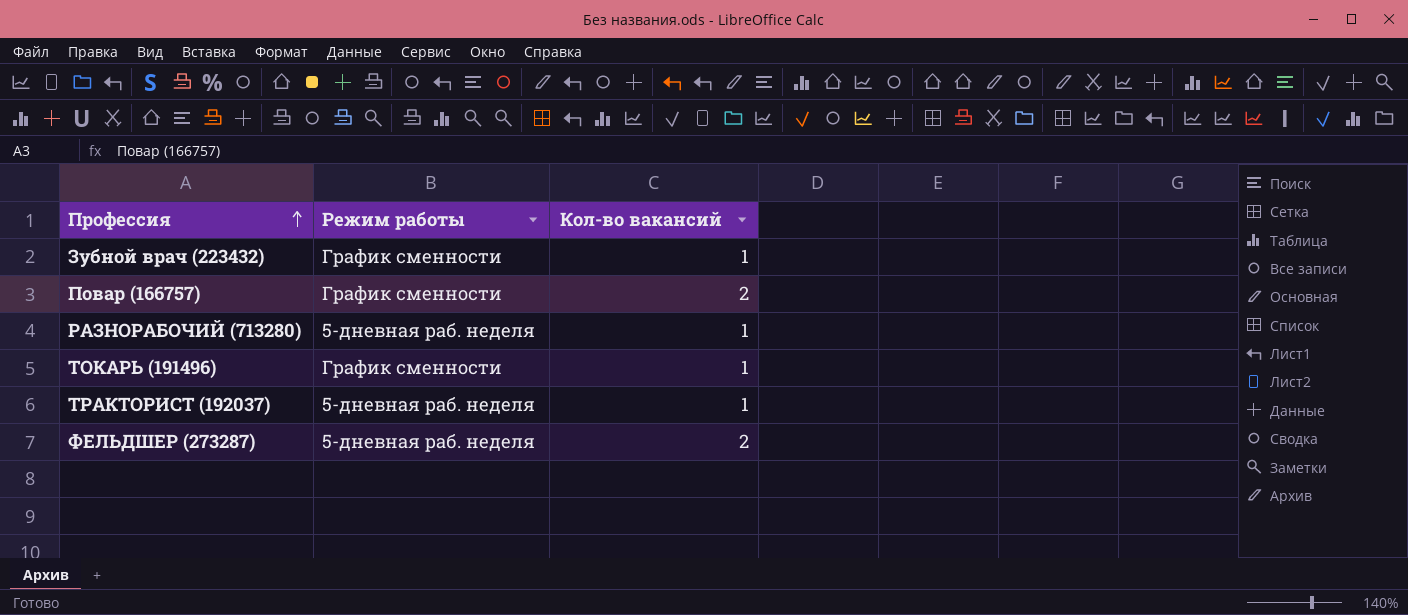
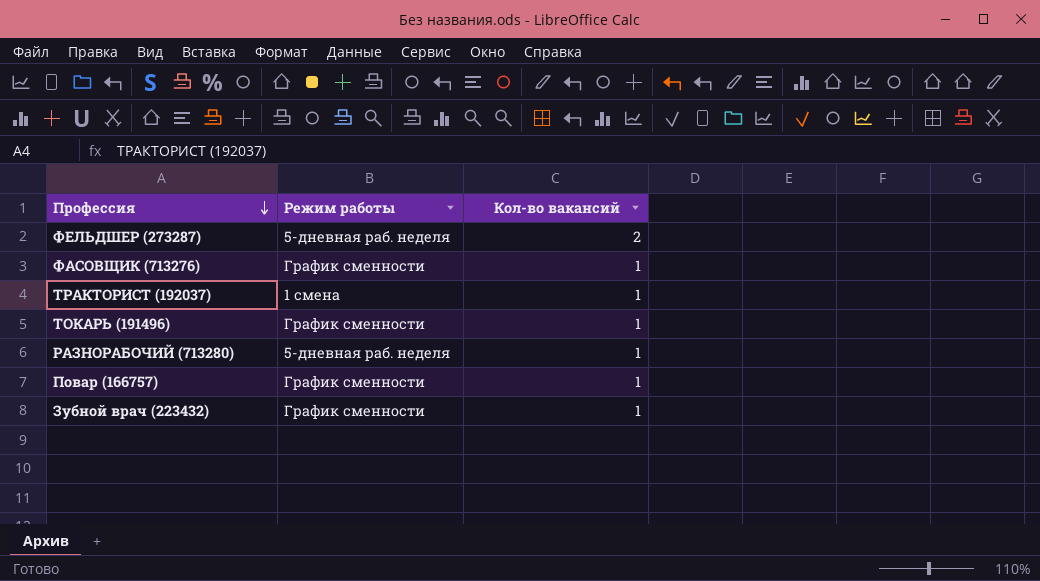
row order: Профессия ascending -> Профессия descending
row ФАСОВЩИК (713276): none -> График сменности | 1
ТРАКТОРИСТ (192037) | Режим работы: 5-дневная раб. неделя -> 1 смена
Повар (166757) | Кол-во вакансий: 2 -> 1

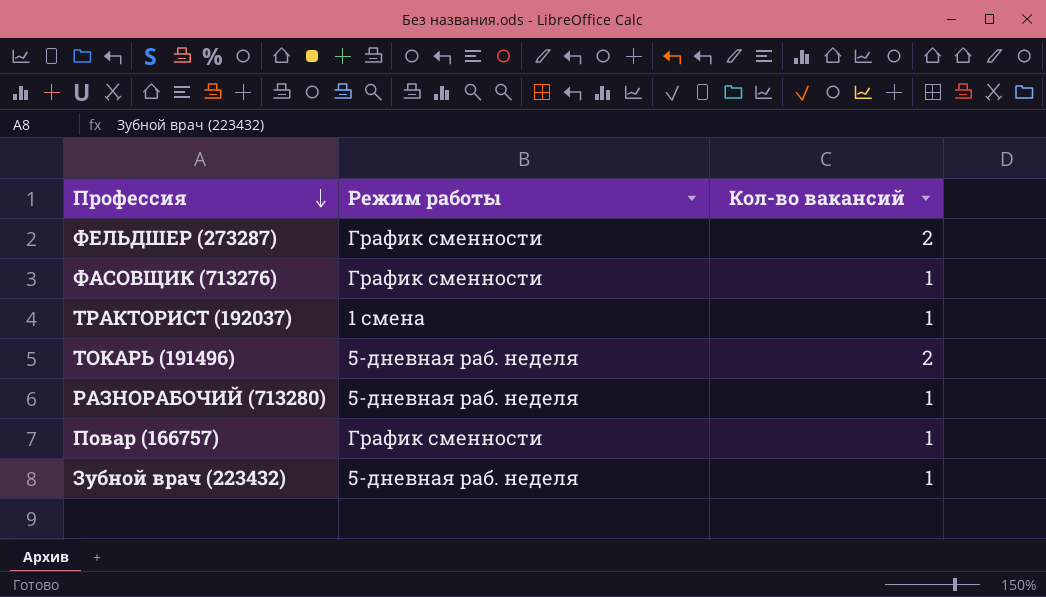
ФЕЛЬДШЕР (273287) | Режим работы: 5-дневная раб. неделя -> График сменности
ТОКАРЬ (191496) | Режим работы: График сменности -> 5-дневная раб. неделя
ТОКАРЬ (191496) | Кол-во вакансий: 1 -> 2
Зубной врач (223432) | Режим работы: График сменности -> 5-дневная раб. неделя

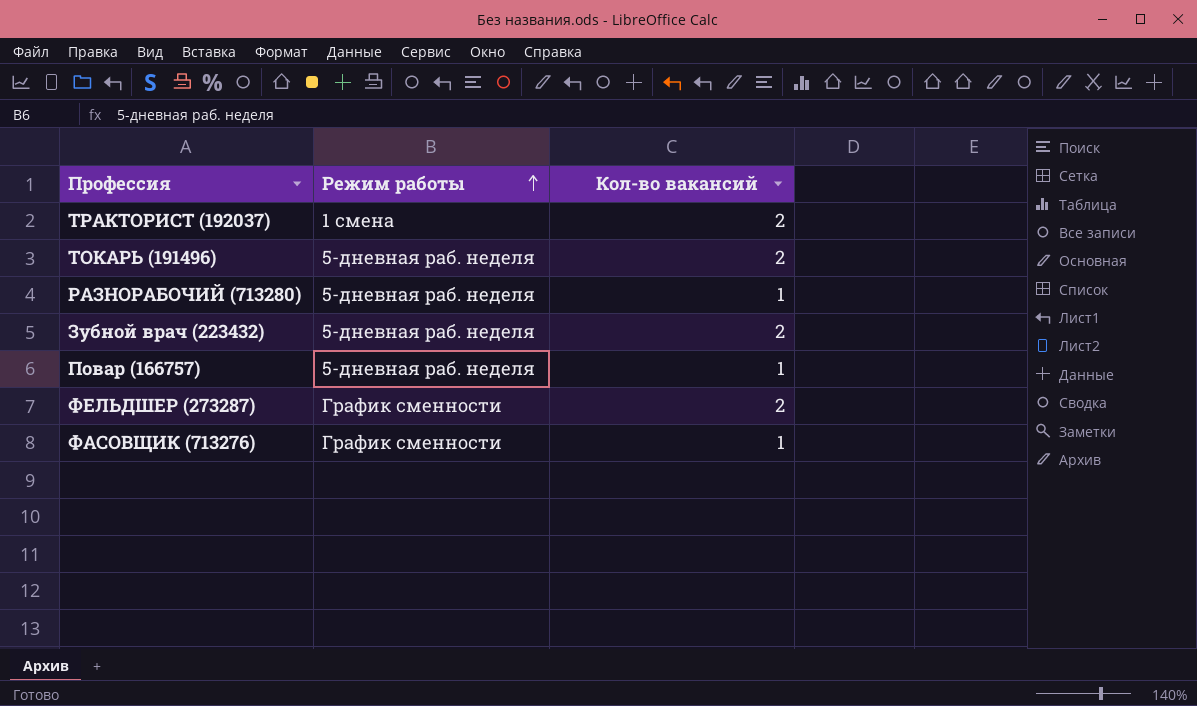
row order: Профессия descending -> Режим работы ascending
ТРАКТОРИСТ (192037) | Кол-во вакансий: 1 -> 2
Зубной врач (223432) | Кол-во вакансий: 1 -> 2
Повар (166757) | Режим работы: График сменности -> 5-дневная раб. неделя

